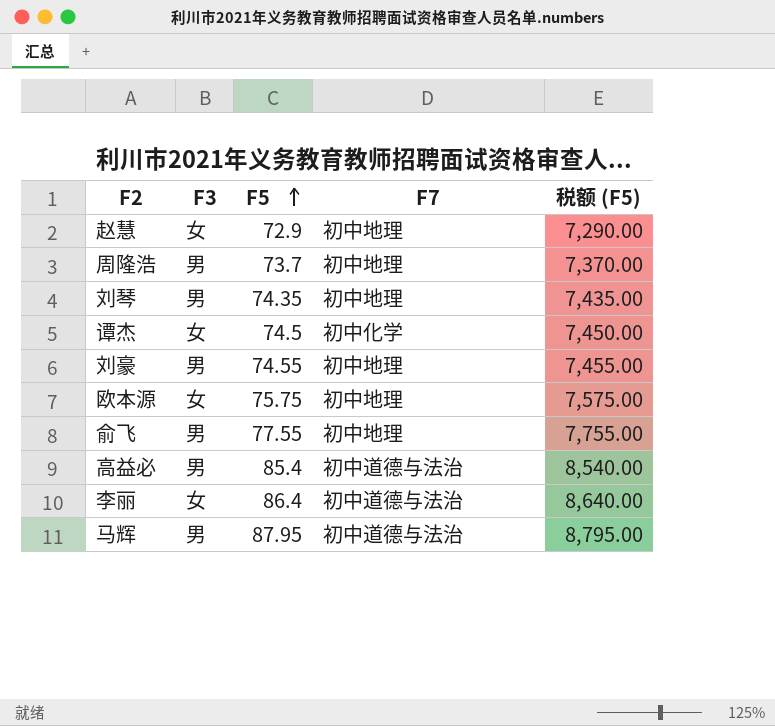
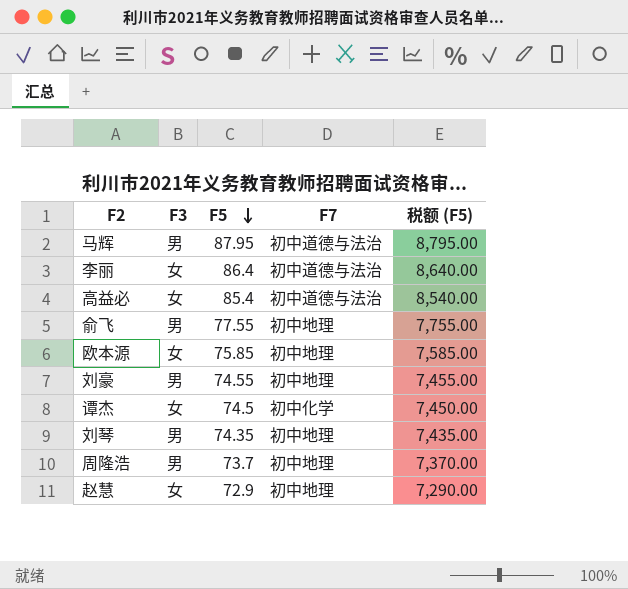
row order: F5 ascending -> F5 descending
高益必 | F3: 男 -> 女
欧本源 | F5: 75.75 -> 75.85
欧本源 | 税额 (F5): 7,575.00 -> 7,585.00

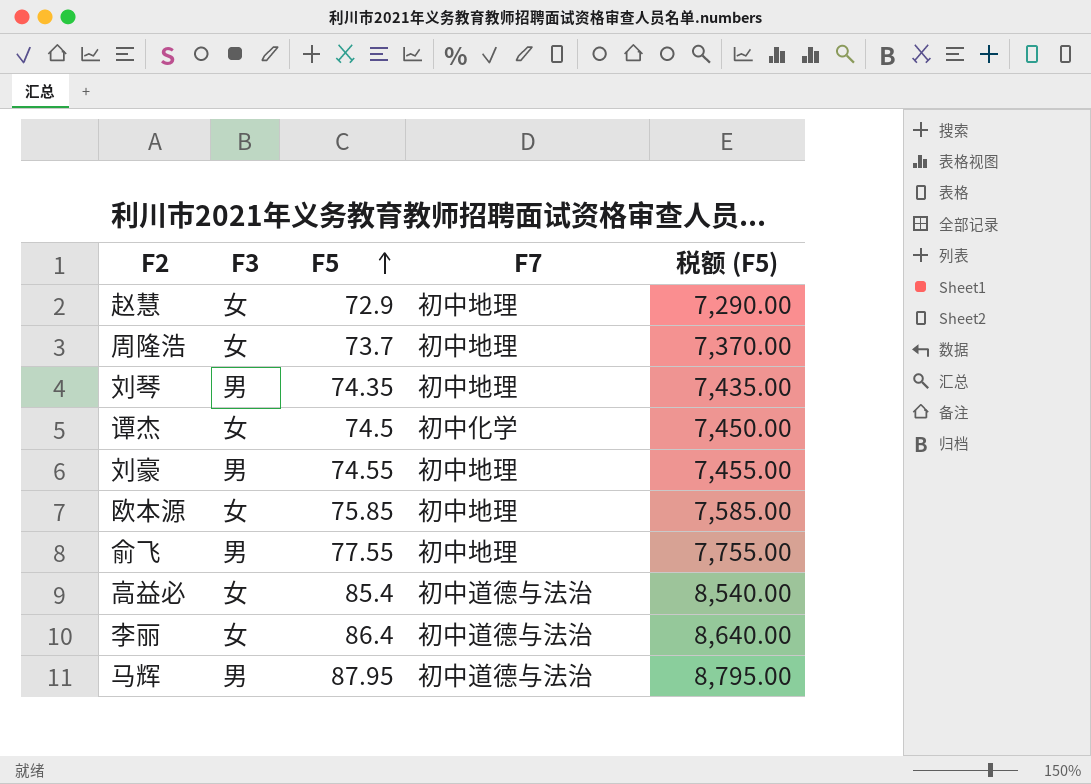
row order: F5 descending -> F5 ascending
周隆浩 | F3: 男 -> 女

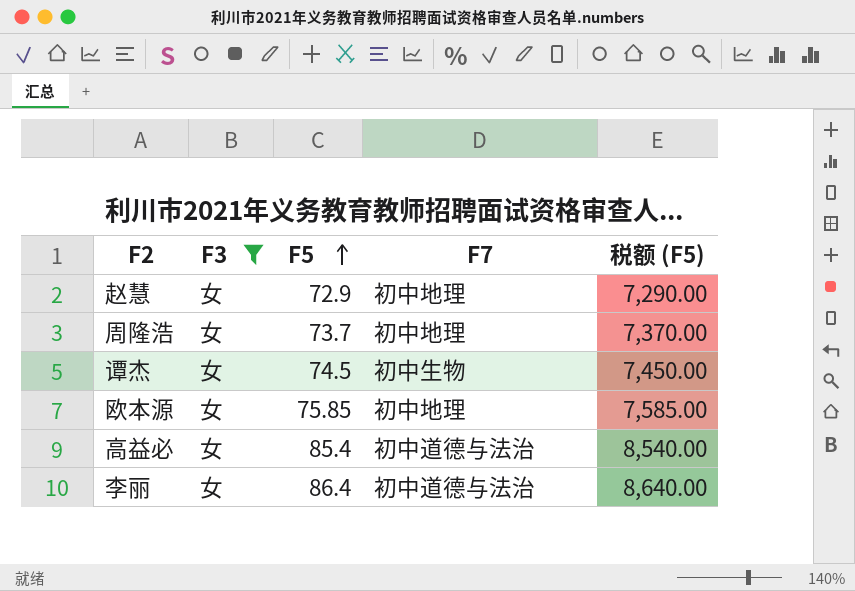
filter: none -> F3 = 女
谭杰 | F7: 初中化学 -> 初中生物

